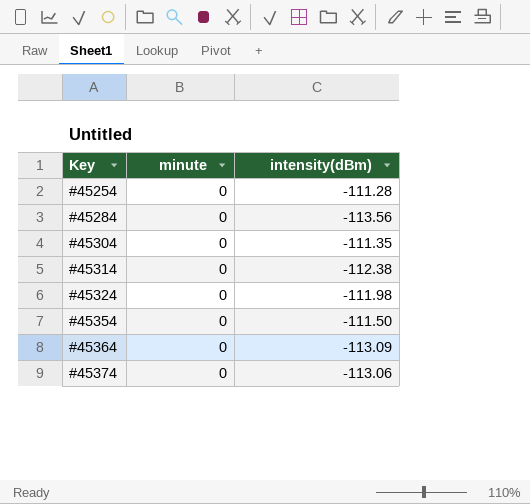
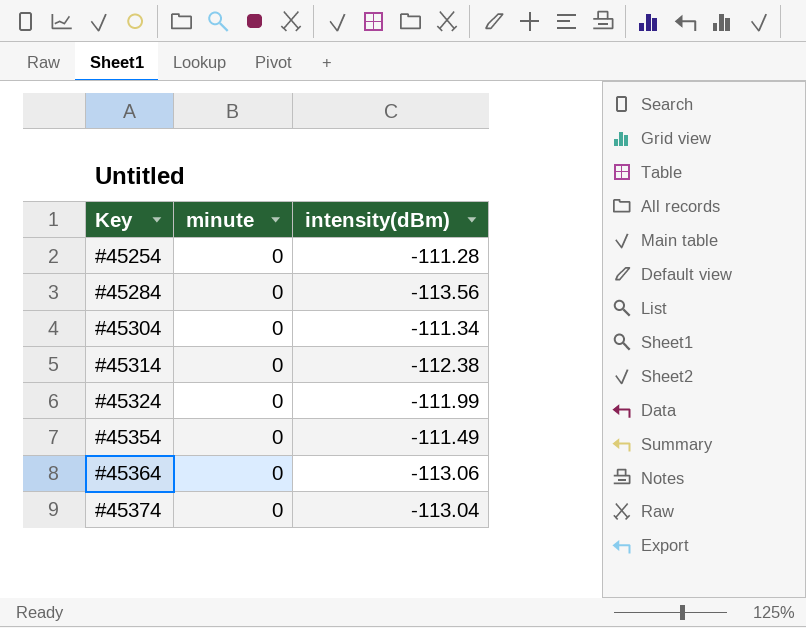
#45304 | intensity(dBm): -111.35 -> -111.34
#45324 | intensity(dBm): -111.98 -> -111.99
#45354 | intensity(dBm): -111.50 -> -111.49
#45364 | intensity(dBm): -113.09 -> -113.06
#45374 | intensity(dBm): -113.06 -> -113.04

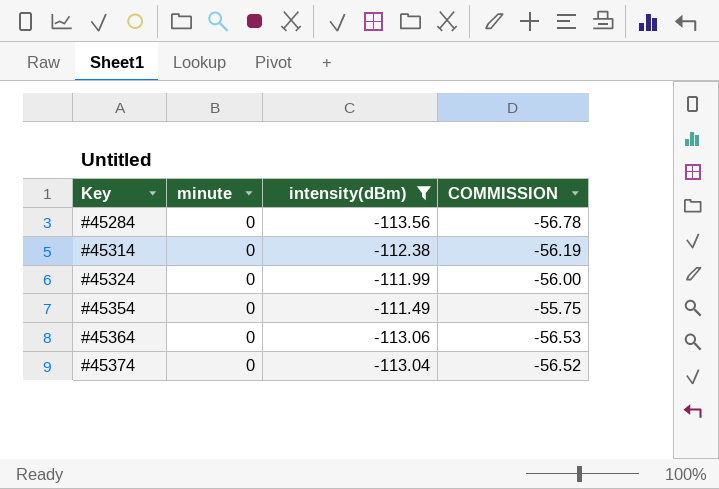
filter: none -> intensity(dBm) <= -111.49
column COMMISSION | formula: none -> [intensity(dBm)] * 0.5

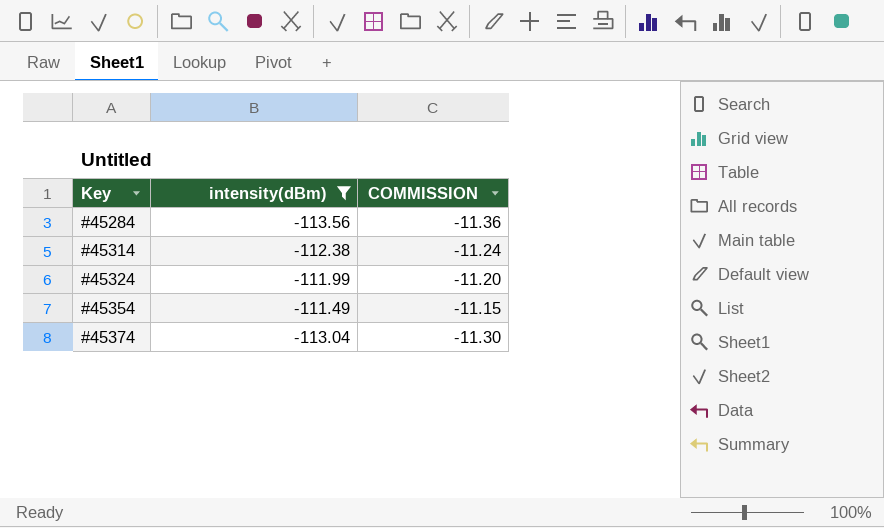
column minute | position: 2 -> none
column COMMISSION | formula: [intensity(dBm)] * 0.5 -> [intensity(dBm)] * 0.1
row #45364: 0 | -113.06 | -56.53 -> none

